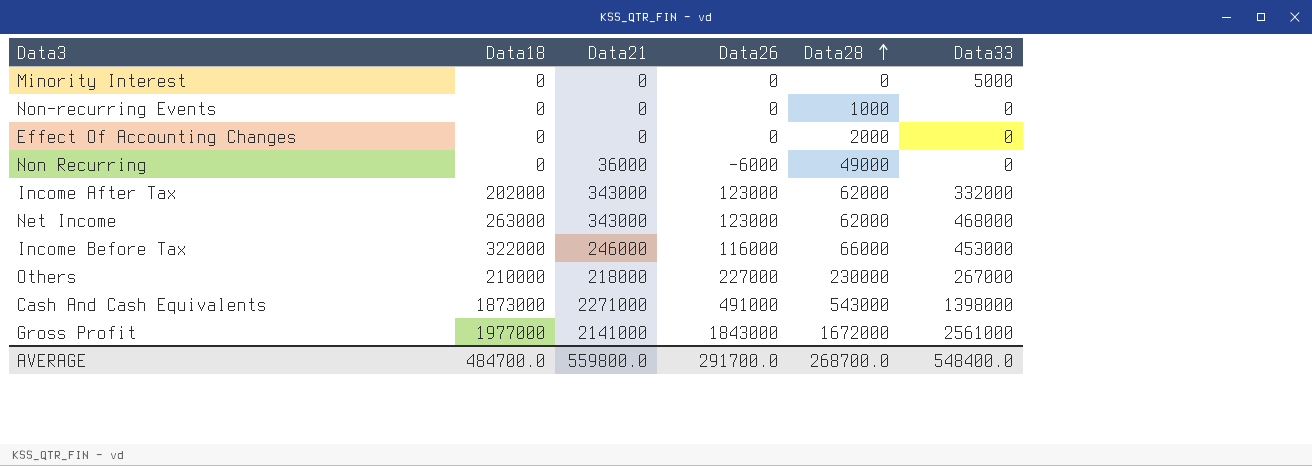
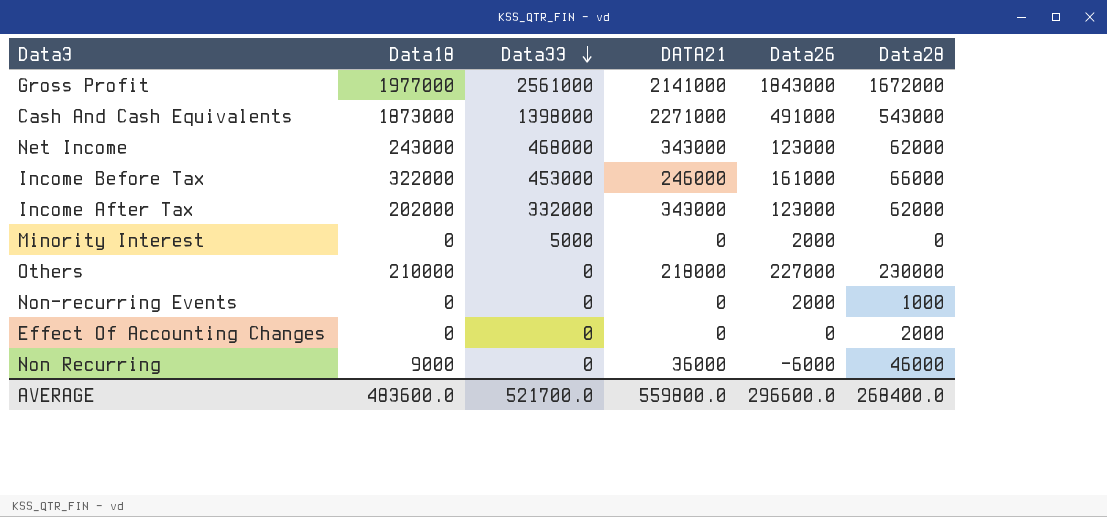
row order: Data28 ascending -> Data33 descending
column Data33 | position: 6 -> 3
column name: Data21 -> DATA21
Net Income | Data18: 263000 -> 243000
Income Before Tax | Data26: 116000 -> 161000
Minority Interest | Data26: 0 -> 2000
Others | Data33: 267000 -> 0
Non-recurring Events | Data26: 0 -> 2000
Non Recurring | Data18: 0 -> 9000
Non Recurring | Data28: 49000 -> 46000
AVERAGE | Data18: 484700.0 -> 483600.0
AVERAGE | Data33: 548400.0 -> 521700.0
AVERAGE | Data26: 291700.0 -> 296600.0
AVERAGE | Data28: 268700.0 -> 268400.0

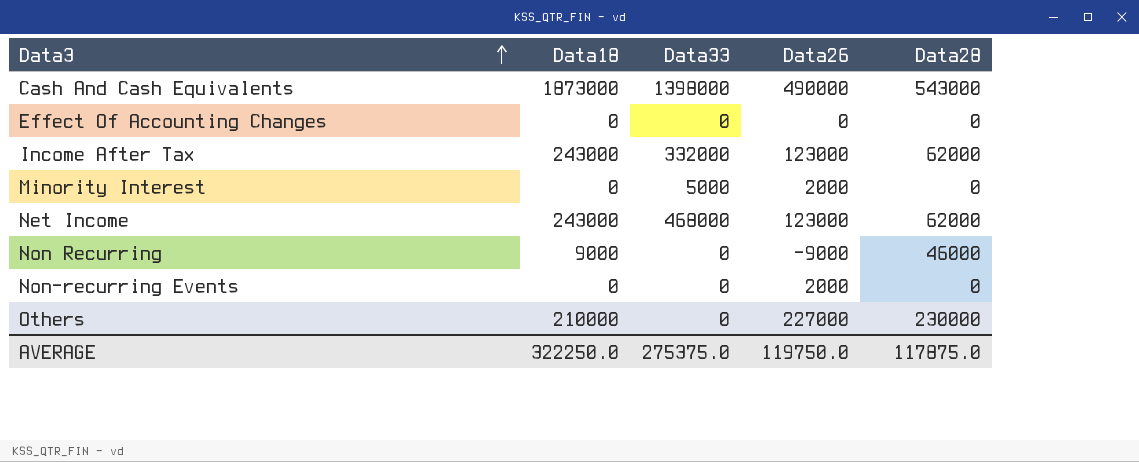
row order: Data33 descending -> Data3 ascending
column DATA21 | position: 4 -> none
row Gross Profit: 1977000 | 2561000 | 2141000 | 1843000 | 1672000 -> none
row Income Before Tax: 322000 | 453000 | 246000 | 161000 | 66000 -> none
Cash And Cash Equivalents | Data26: 491000 -> 490000
Effect Of Accounting Changes | Data28: 2000 -> 0
Income After Tax | Data18: 202000 -> 243000
Non Recurring | Data26: -6000 -> -9000
Non-recurring Events | Data28: 1000 -> 0
AVERAGE | Data18: 483600.0 -> 322250.0
AVERAGE | Data33: 521700.0 -> 275375.0
AVERAGE | Data26: 296600.0 -> 119750.0
AVERAGE | Data28: 268400.0 -> 117875.0

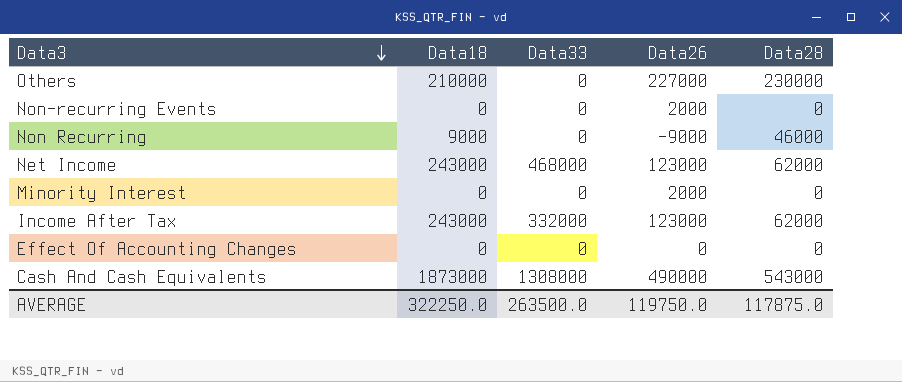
row order: Data3 ascending -> Data3 descending
Minority Interest | Data33: 5000 -> 0
Cash And Cash Equivalents | Data33: 1398000 -> 1308000
AVERAGE | Data33: 275375.0 -> 263500.0

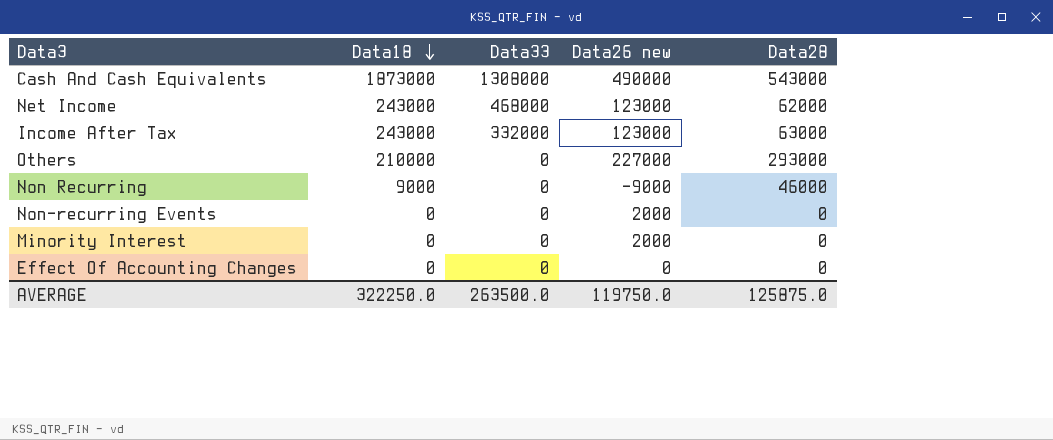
row order: Data3 descending -> Data18 descending
column name: Data26 -> Data26 new
Income After Tax | Data28: 62000 -> 63000
Others | Data28: 230000 -> 293000
AVERAGE | Data28: 117875.0 -> 125875.0

